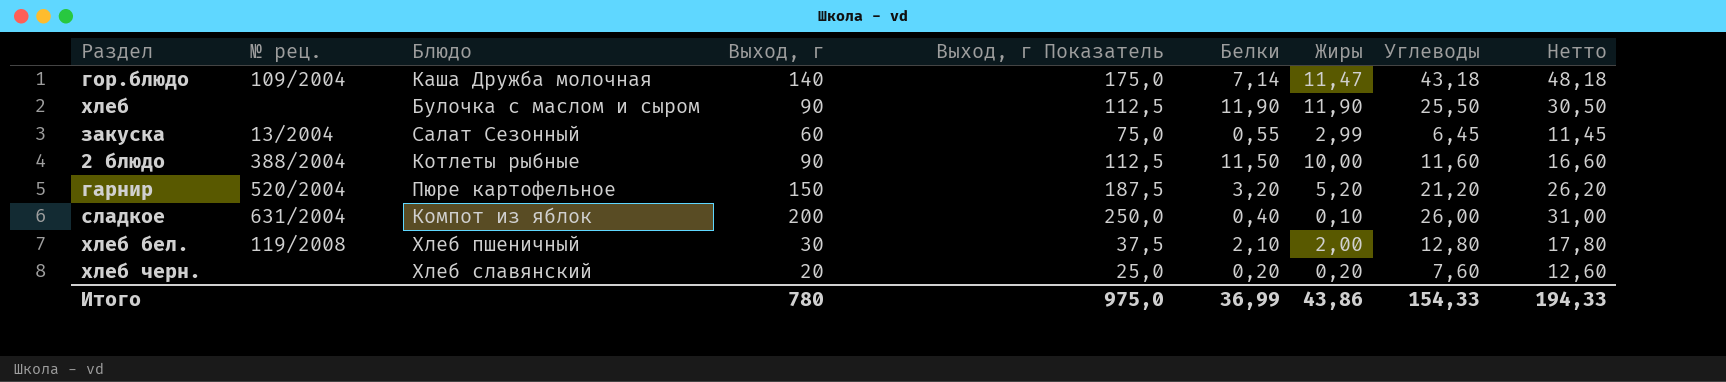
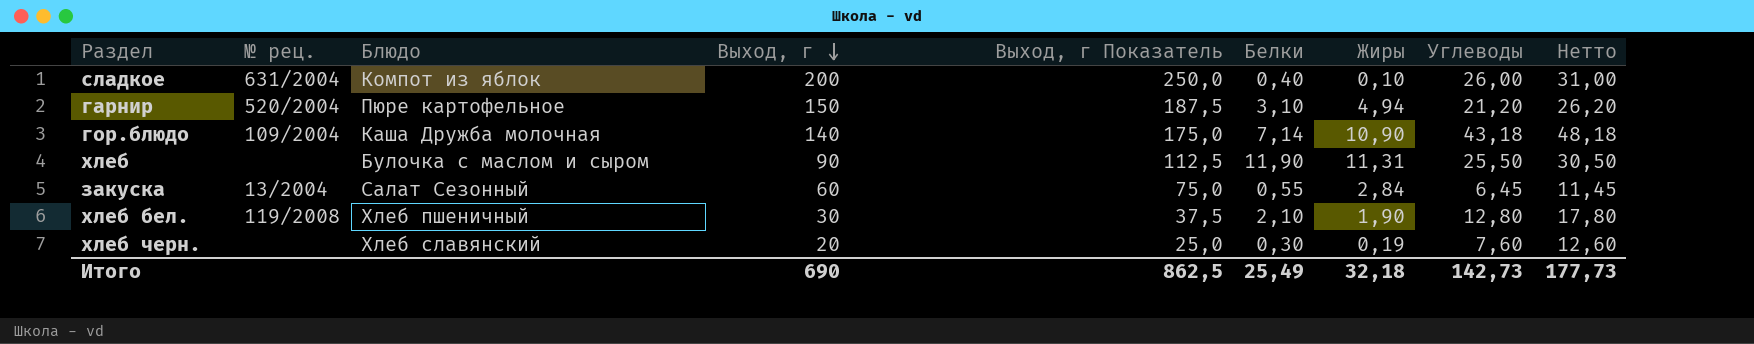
row order: none -> Выход, г descending
row 2 блюдо: 388/2004 | Котлеты рыбные | 90 | 112,5 | 11,50 | 10,00 | 11,60 | 16,60 -> none
гарнир | Белки: 3,20 -> 3,10
гарнир | Жиры: 5,20 -> 4,94
гор.блюдо | Жиры: 11,47 -> 10,90
хлеб | Жиры: 11,90 -> 11,31
закуска | Жиры: 2,99 -> 2,84
хлеб бел. | Жиры: 2,00 -> 1,90
хлеб черн. | Белки: 0,20 -> 0,30
хлеб черн. | Жиры: 0,20 -> 0,19
Итого | Выход, г: 780 -> 690
Итого | Выход, г Показатель: 975,0 -> 862,5
Итого | Белки: 36,99 -> 25,49
Итого | Жиры: 43,86 -> 32,18
Итого | Углеводы: 154,33 -> 142,73
Итого | Нетто: 194,33 -> 177,73

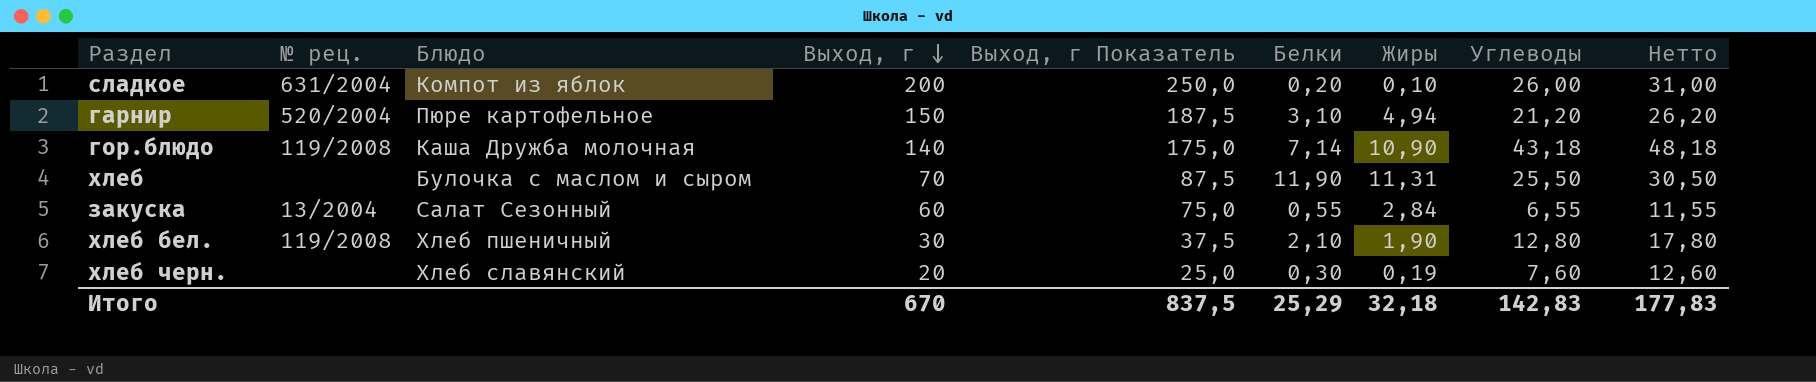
сладкое | Белки: 0,40 -> 0,20
гор.блюдо | № рец.: 109/2004 -> 119/2008
хлеб | Выход, г: 90 -> 70
хлеб | Выход, г Показатель: 112,5 -> 87,5
закуска | Углеводы: 6,45 -> 6,55
закуска | Нетто: 11,45 -> 11,55
Итого | Выход, г: 690 -> 670
Итого | Выход, г Показатель: 862,5 -> 837,5
Итого | Белки: 25,49 -> 25,29
Итого | Углеводы: 142,73 -> 142,83
Итого | Нетто: 177,73 -> 177,83

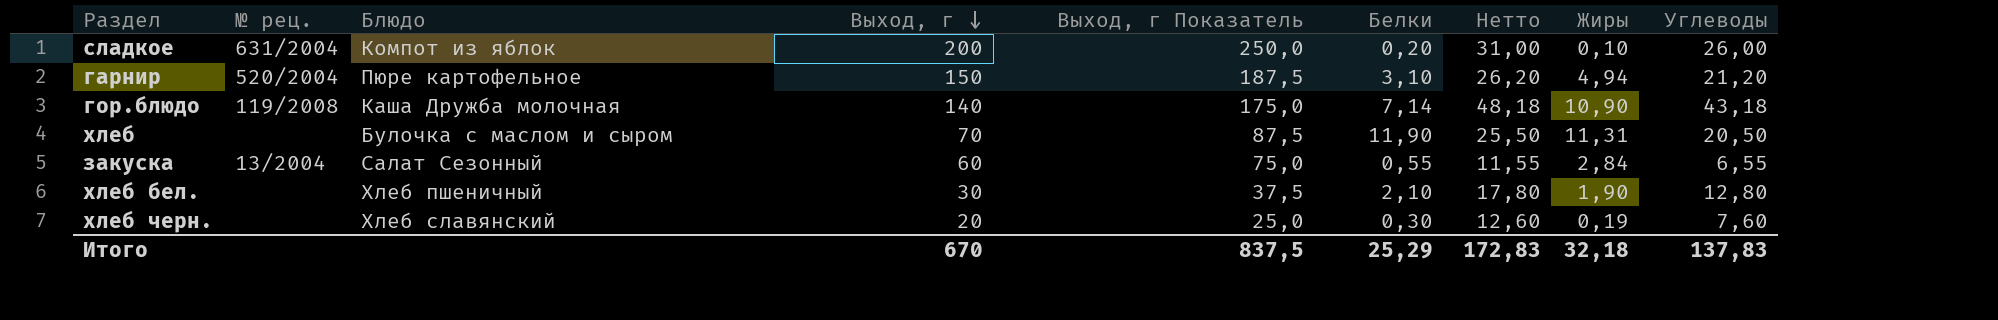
column Нетто | position: 9 -> 7
хлеб | Нетто: 30,50 -> 25,50
хлеб | Углеводы: 25,50 -> 20,50
хлеб бел. | № рец.: 119/2008 -> none
Итого | Нетто: 177,83 -> 172,83
Итого | Углеводы: 142,83 -> 137,83

